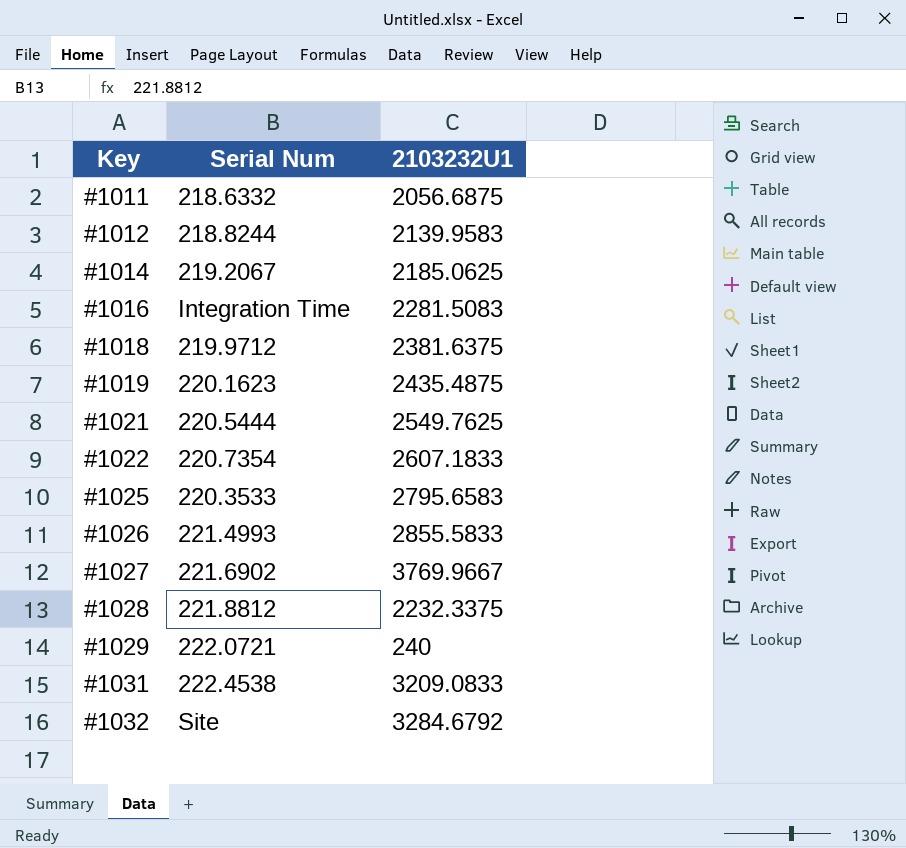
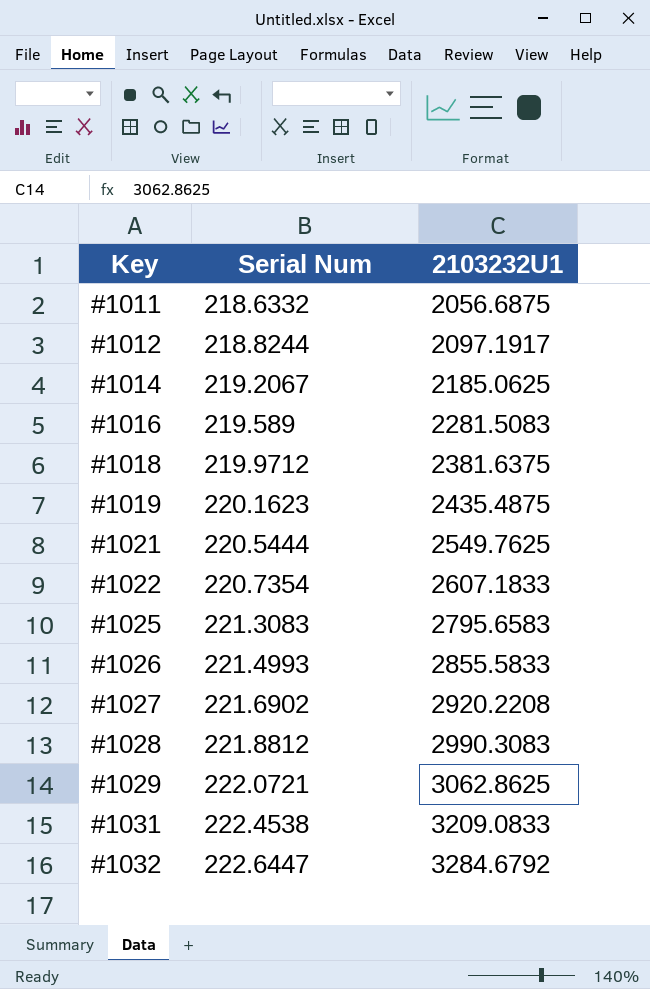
#1012 | 2103232U1: 2139.9583 -> 2097.1917
#1016 | Serial Num: Integration Time -> 219.589
#1025 | Serial Num: 220.3533 -> 221.3083
#1027 | 2103232U1: 3769.9667 -> 2920.2208
#1028 | 2103232U1: 2232.3375 -> 2990.3083
#1029 | 2103232U1: 240 -> 3062.8625
#1032 | Serial Num: Site -> 222.6447

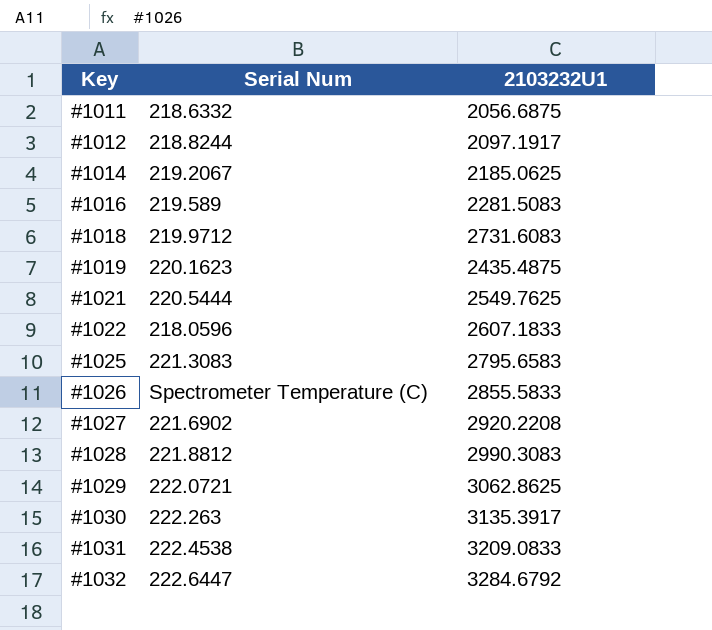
#1018 | 2103232U1: 2381.6375 -> 2731.6083
#1022 | Serial Num: 220.7354 -> 218.0596
#1026 | Serial Num: 221.4993 -> Spectrometer Temperature (C)
row #1030: none -> 222.263 | 3135.3917

